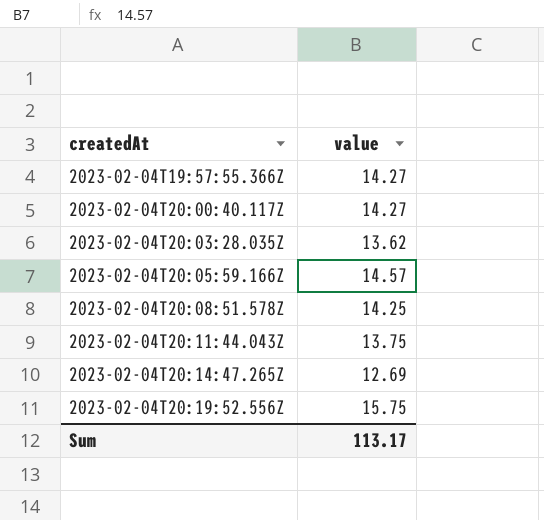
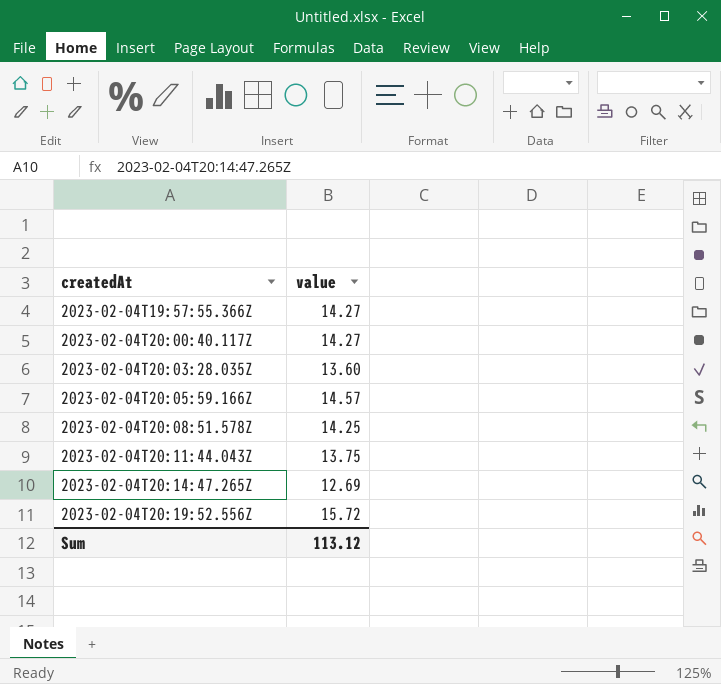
2023-02-04T20:03:28.035Z | value: 13.62 -> 13.60
2023-02-04T20:19:52.556Z | value: 15.75 -> 15.72
Sum | value: 113.17 -> 113.12

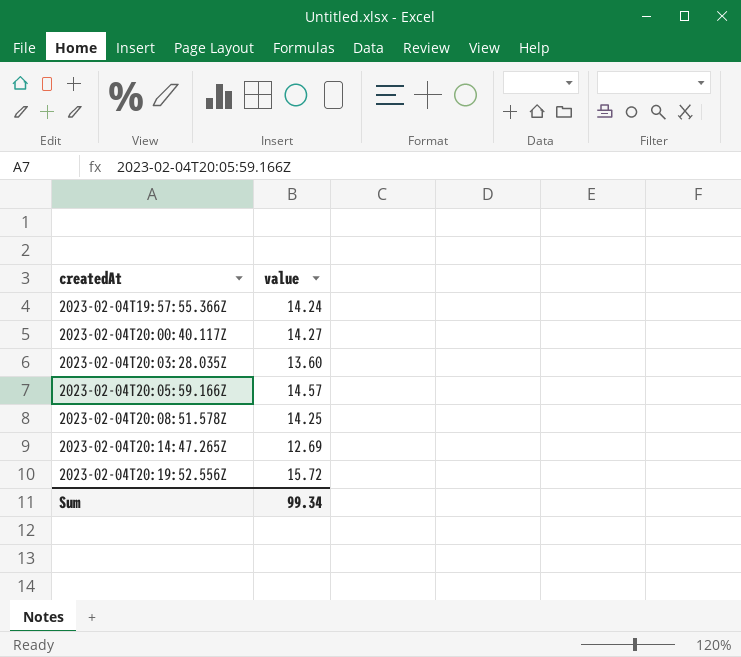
row 2023-02-04T20:11:44.043Z: 13.75 -> none
2023-02-04T19:57:55.366Z | value: 14.27 -> 14.24
Sum | value: 113.12 -> 99.34

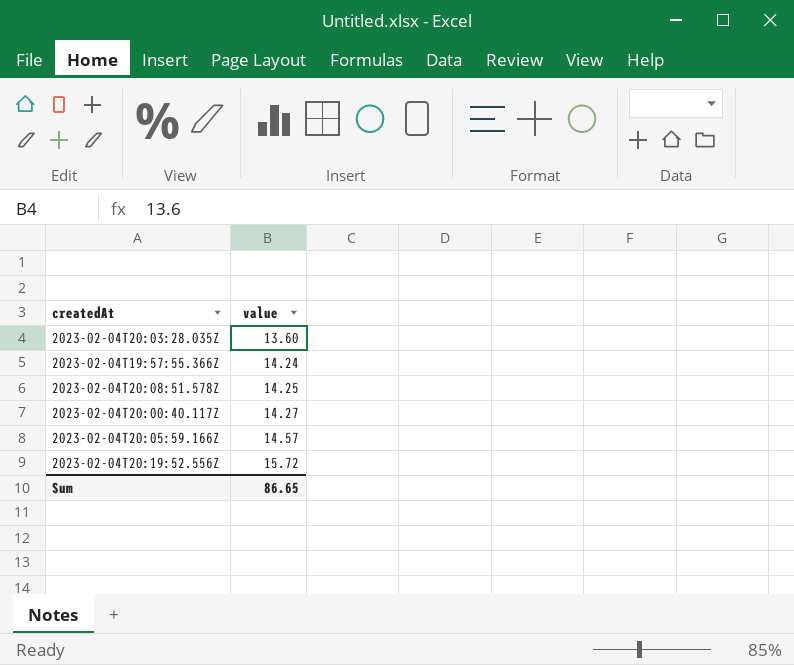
row order: createdAt ascending -> value ascending
row 2023-02-04T20:14:47.265Z: 12.69 -> none
Sum | value: 99.34 -> 86.65

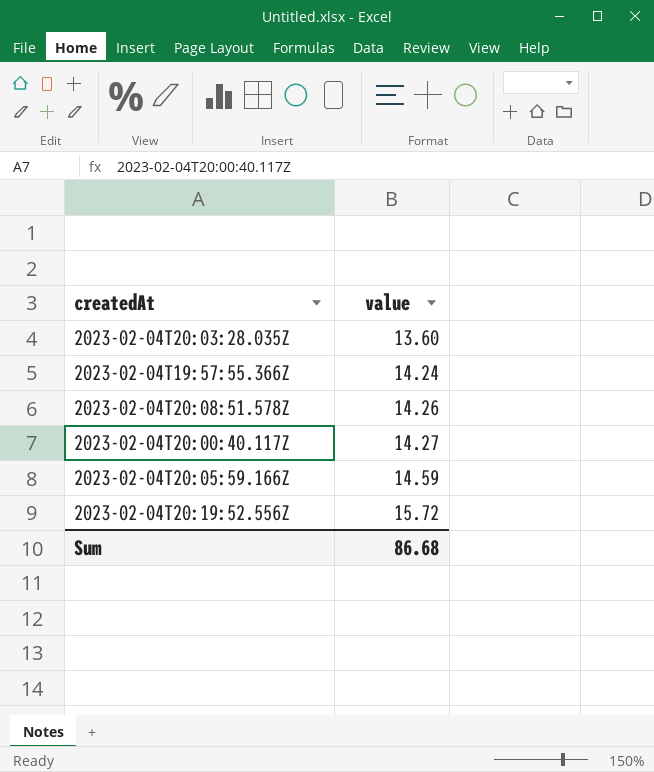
2023-02-04T20:08:51.578Z | value: 14.25 -> 14.26
2023-02-04T20:05:59.166Z | value: 14.57 -> 14.59
Sum | value: 86.65 -> 86.68

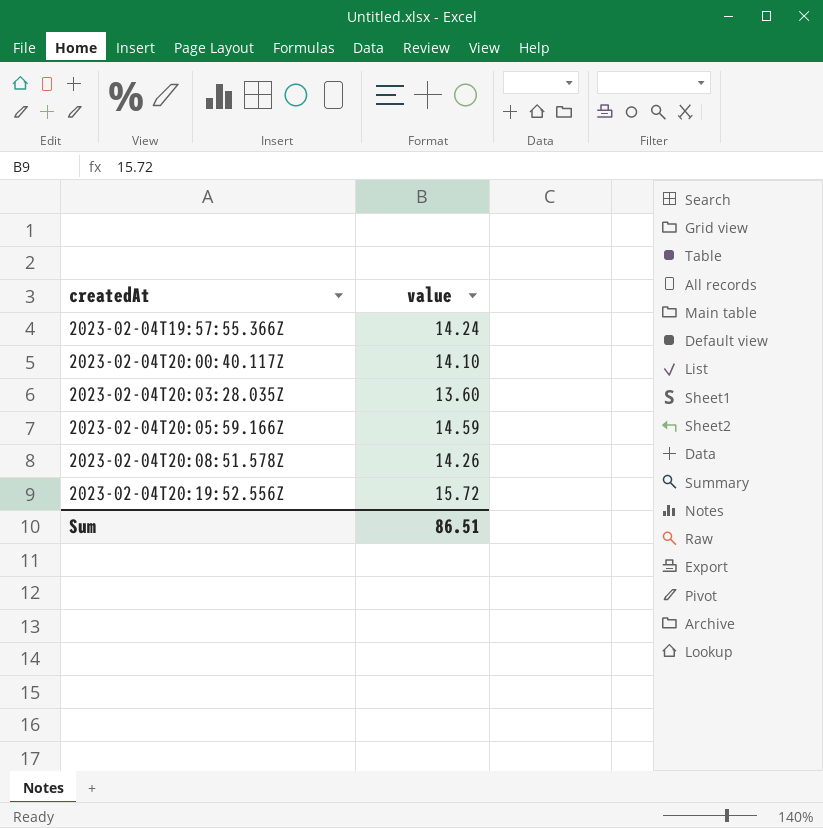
row order: value ascending -> createdAt ascending
2023-02-04T20:00:40.117Z | value: 14.27 -> 14.10
Sum | value: 86.68 -> 86.51

